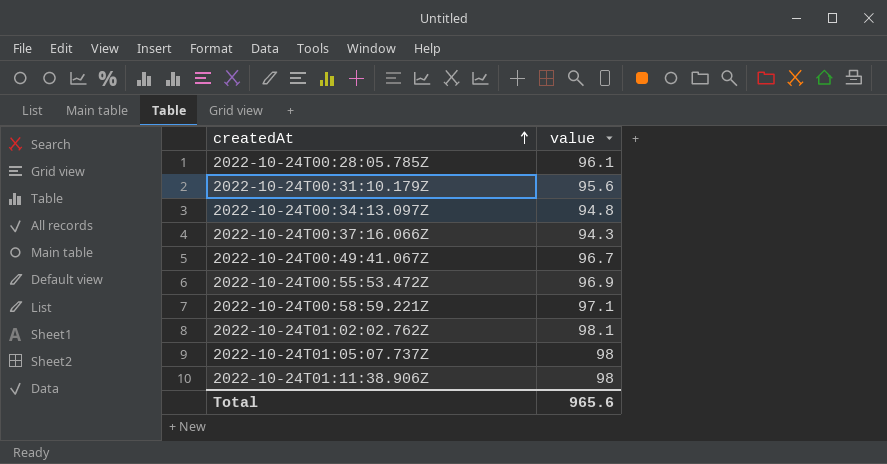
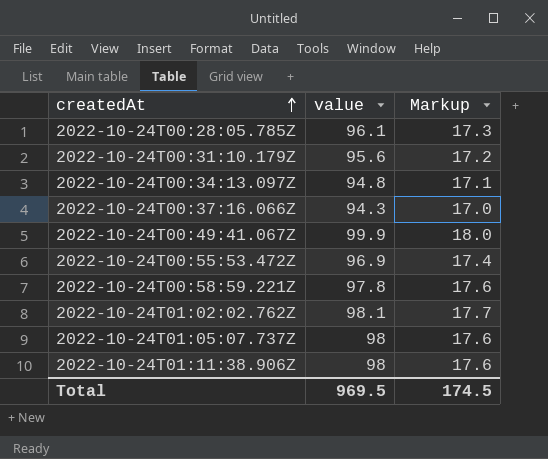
column Markup | formula: none -> [value] * 0.18
2022-10-24T00:49:41.067Z | value: 96.7 -> 99.9
2022-10-24T00:58:59.221Z | value: 97.1 -> 97.8
Total | value: 965.6 -> 969.5

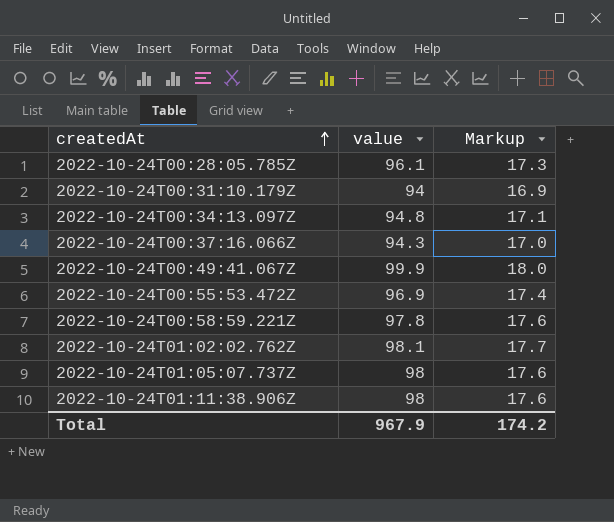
2022-10-24T00:31:10.179Z | value: 95.6 -> 94
2022-10-24T00:31:10.179Z | Markup: 17.2 -> 16.9
Total | value: 969.5 -> 967.9
Total | Markup: 174.5 -> 174.2

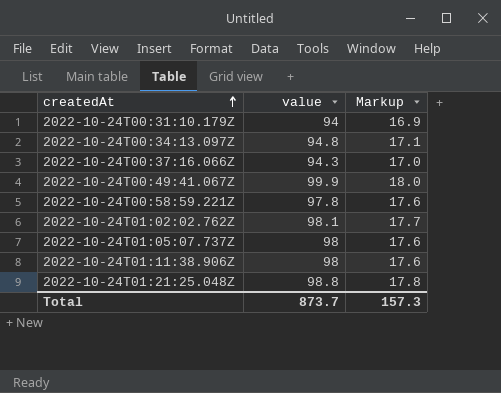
row 2022-10-24T00:28:05.785Z: 96.1 | 17.3 -> none
row 2022-10-24T00:55:53.472Z: 96.9 | 17.4 -> none
row 2022-10-24T01:21:25.048Z: none -> 98.8 | 17.8
Total | value: 967.9 -> 873.7
Total | Markup: 174.2 -> 157.3

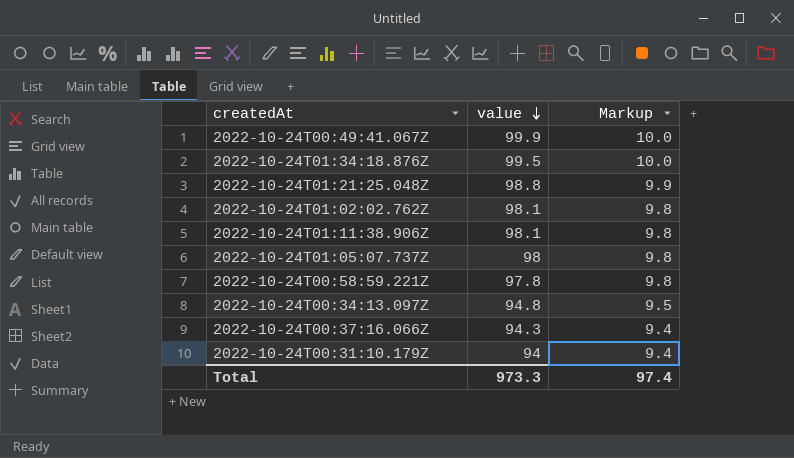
row order: createdAt ascending -> value descending
column Markup | formula: [value] * 0.18 -> [value] * 0.1
row 2022-10-24T01:34:18.876Z: none -> 99.5 | 10.0
2022-10-24T01:11:38.906Z | value: 98 -> 98.1
Total | value: 873.7 -> 973.3
Total | Markup: 157.3 -> 97.4

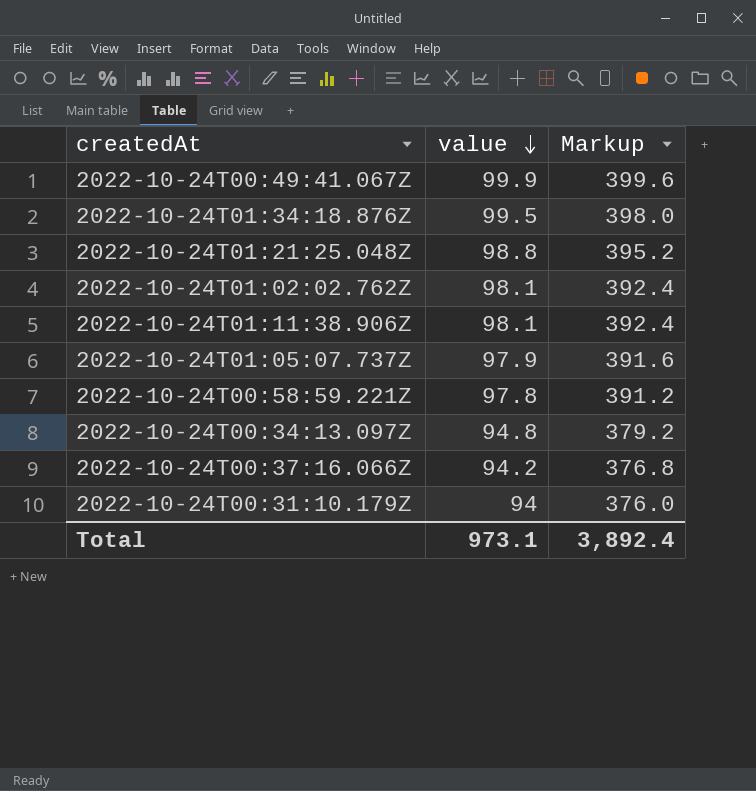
column Markup | formula: [value] * 0.1 -> [value] * 4
2022-10-24T01:05:07.737Z | value: 98 -> 97.9
2022-10-24T00:37:16.066Z | value: 94.3 -> 94.2
Total | value: 973.3 -> 973.1
Total | Markup: 97.4 -> 3,892.4

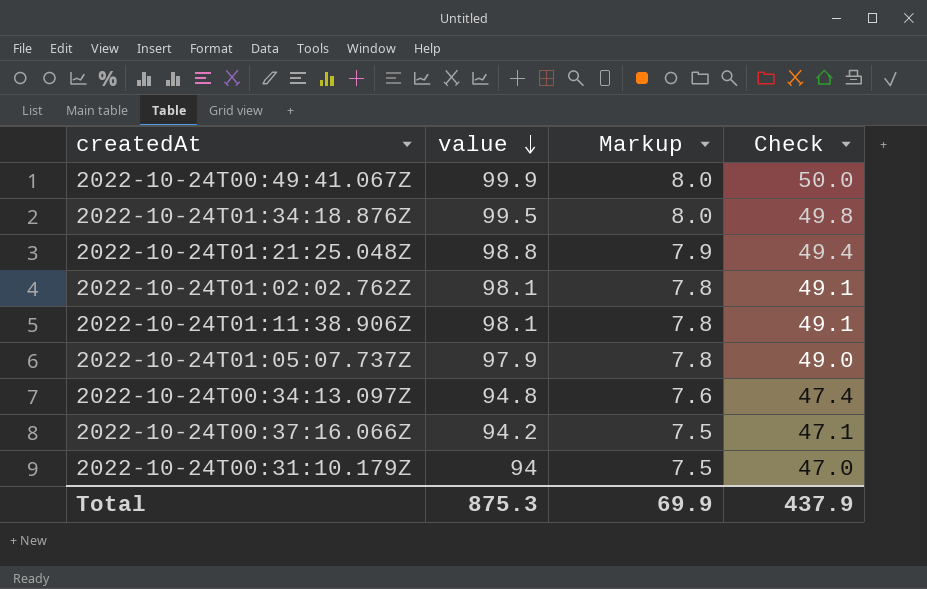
column Markup | formula: [value] * 4 -> [value] * 0.08
column Check | formula: none -> [value] * 0.5
row 2022-10-24T00:58:59.221Z: 97.8 | 391.2 -> none
Total | value: 973.1 -> 875.3
Total | Markup: 3,892.4 -> 69.9

